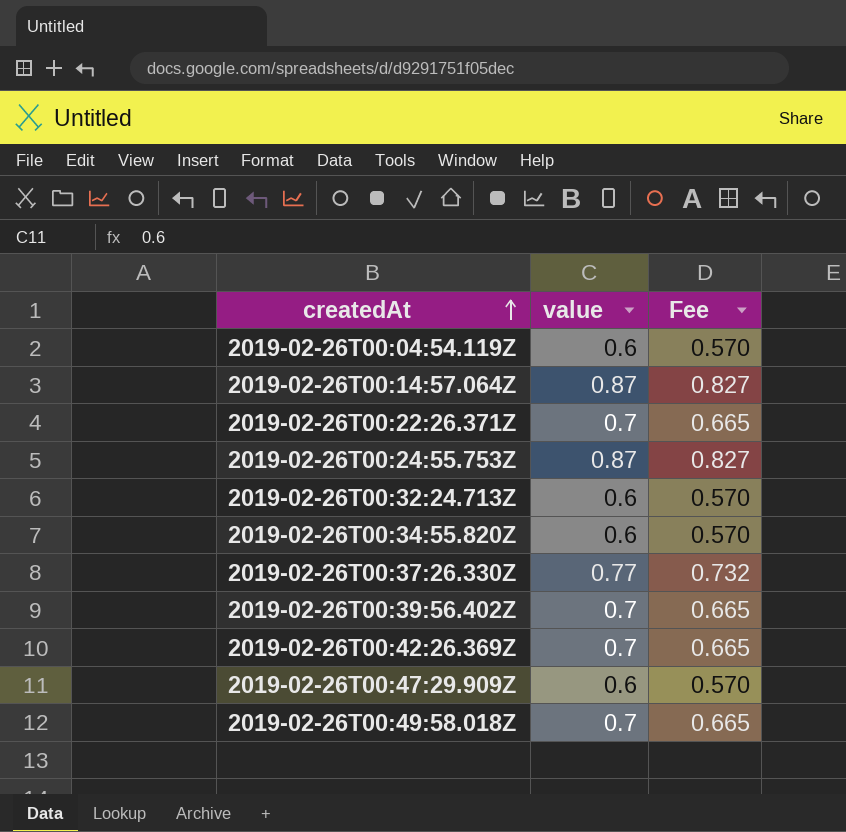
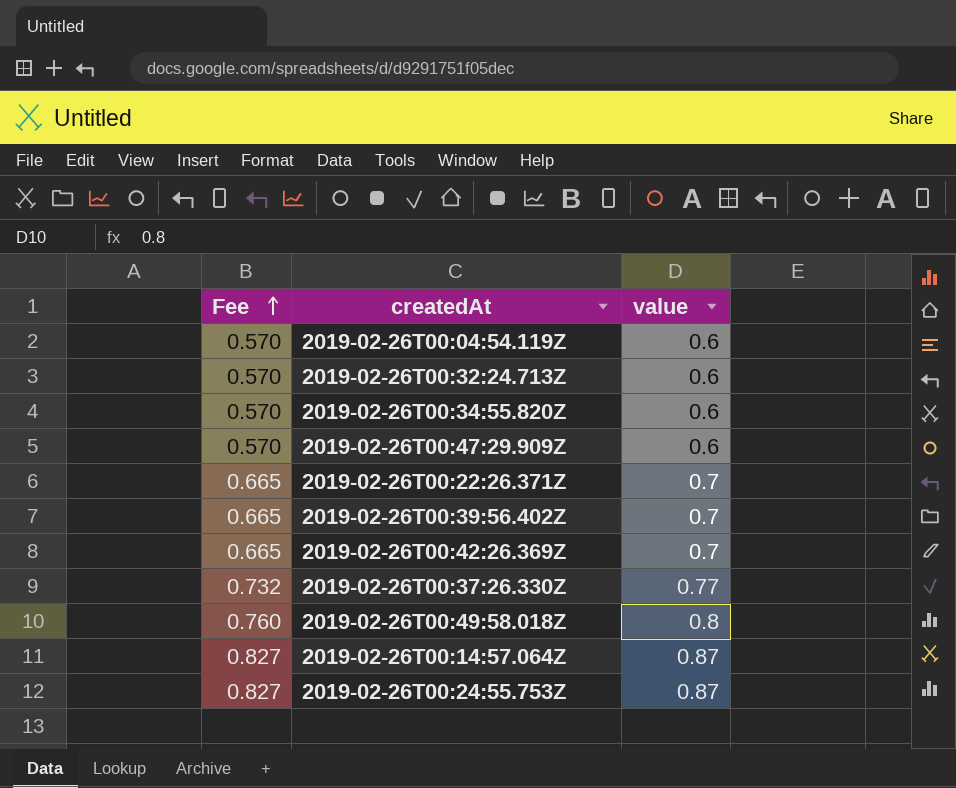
row order: createdAt ascending -> Fee ascending
column Fee | position: 3 -> 1
2019-02-26T00:49:58.018Z | Fee: 0.665 -> 0.760
2019-02-26T00:49:58.018Z | value: 0.7 -> 0.8

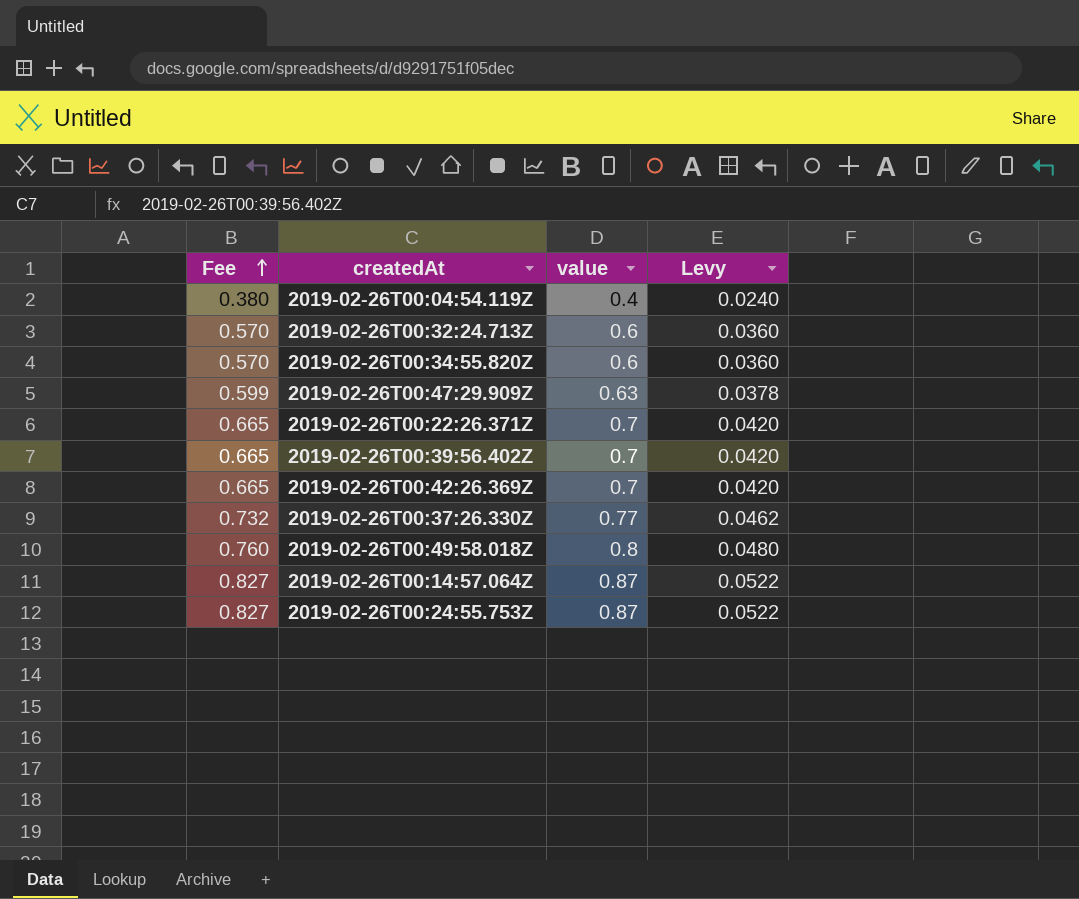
column Levy | formula: none -> [value] * 0.06
2019-02-26T00:04:54.119Z | Fee: 0.570 -> 0.380
2019-02-26T00:04:54.119Z | value: 0.6 -> 0.4
2019-02-26T00:47:29.909Z | Fee: 0.570 -> 0.599
2019-02-26T00:47:29.909Z | value: 0.6 -> 0.63

